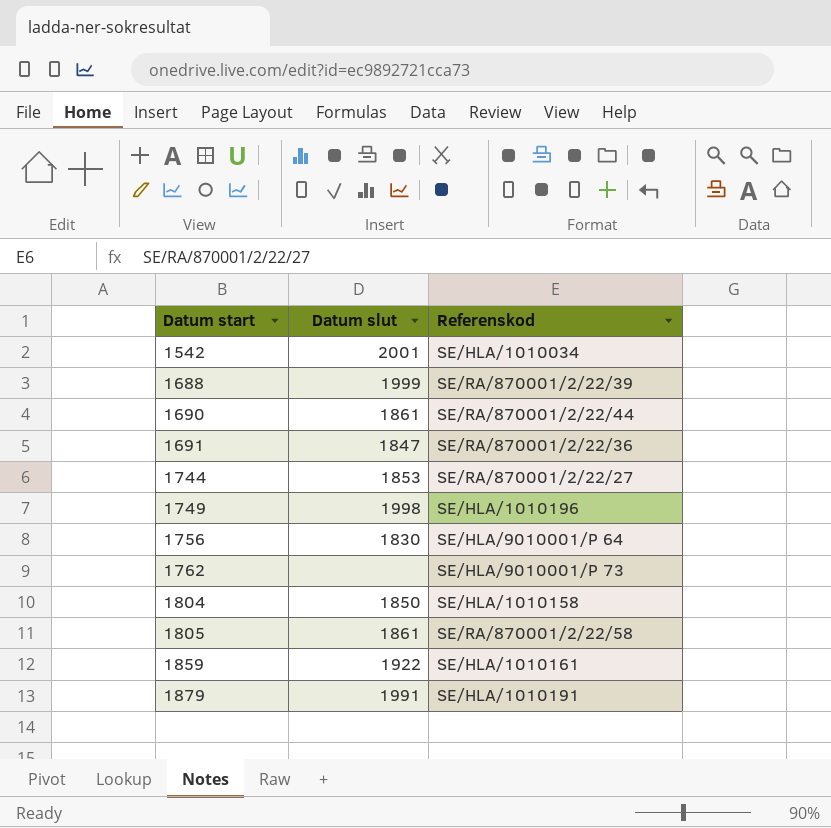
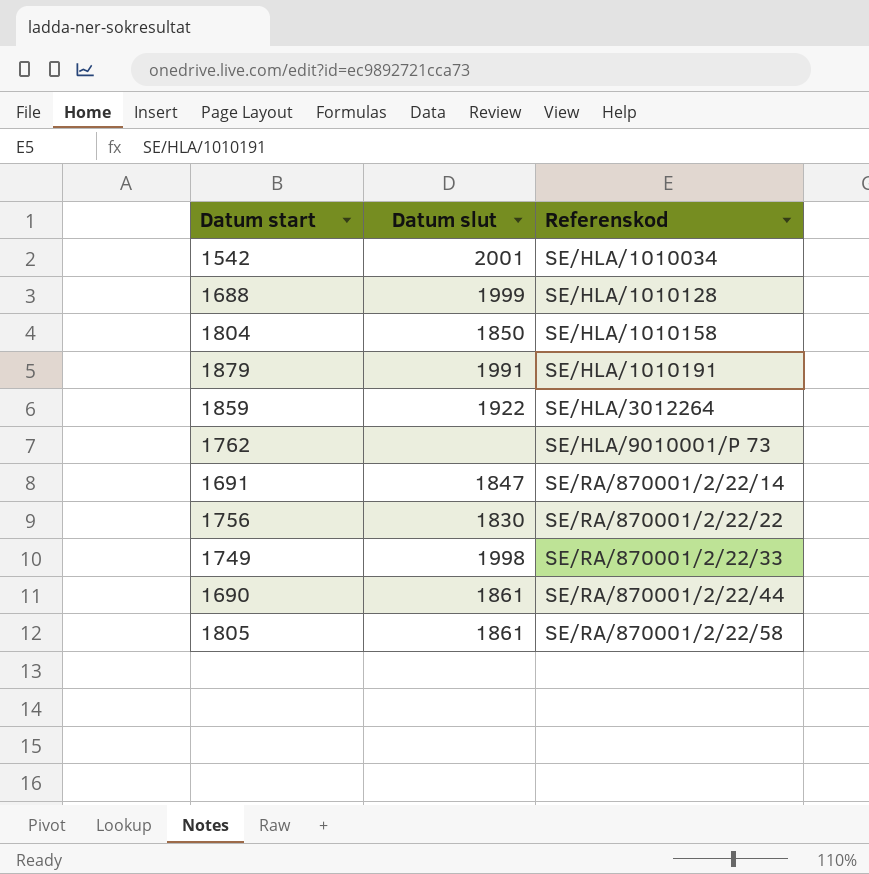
row order: Datum start ascending -> Referenskod ascending
row 1744: 1853 | SE/RA/870001/2/22/27 -> none
1688 | Referenskod: SE/RA/870001/2/22/39 -> SE/HLA/1010128
1859 | Referenskod: SE/HLA/1010161 -> SE/HLA/3012264
1691 | Referenskod: SE/RA/870001/2/22/36 -> SE/RA/870001/2/22/14
1756 | Referenskod: SE/HLA/9010001/P 64 -> SE/RA/870001/2/22/22
1749 | Referenskod: SE/HLA/1010196 -> SE/RA/870001/2/22/33

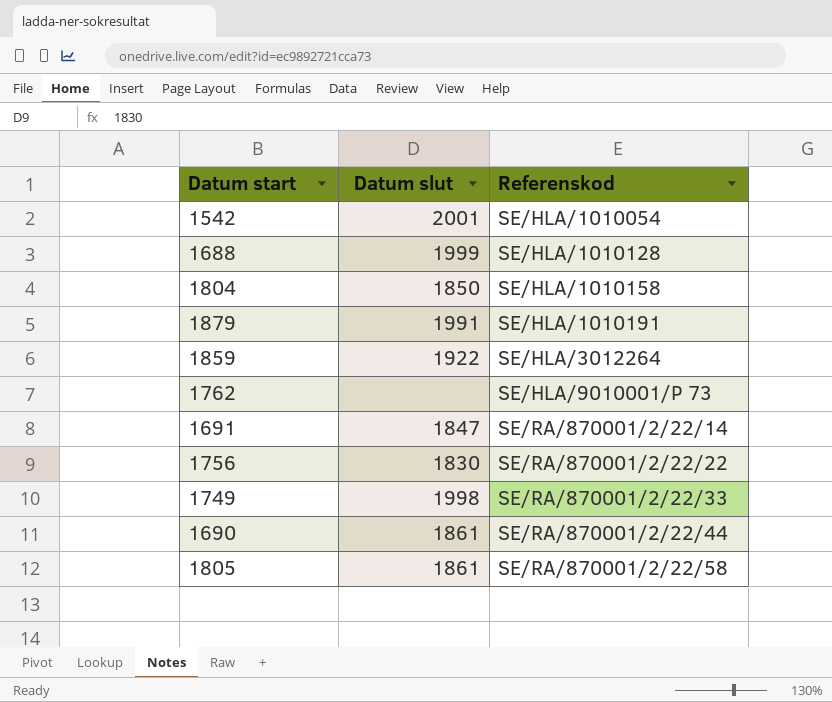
1542 | Referenskod: SE/HLA/1010034 -> SE/HLA/1010054

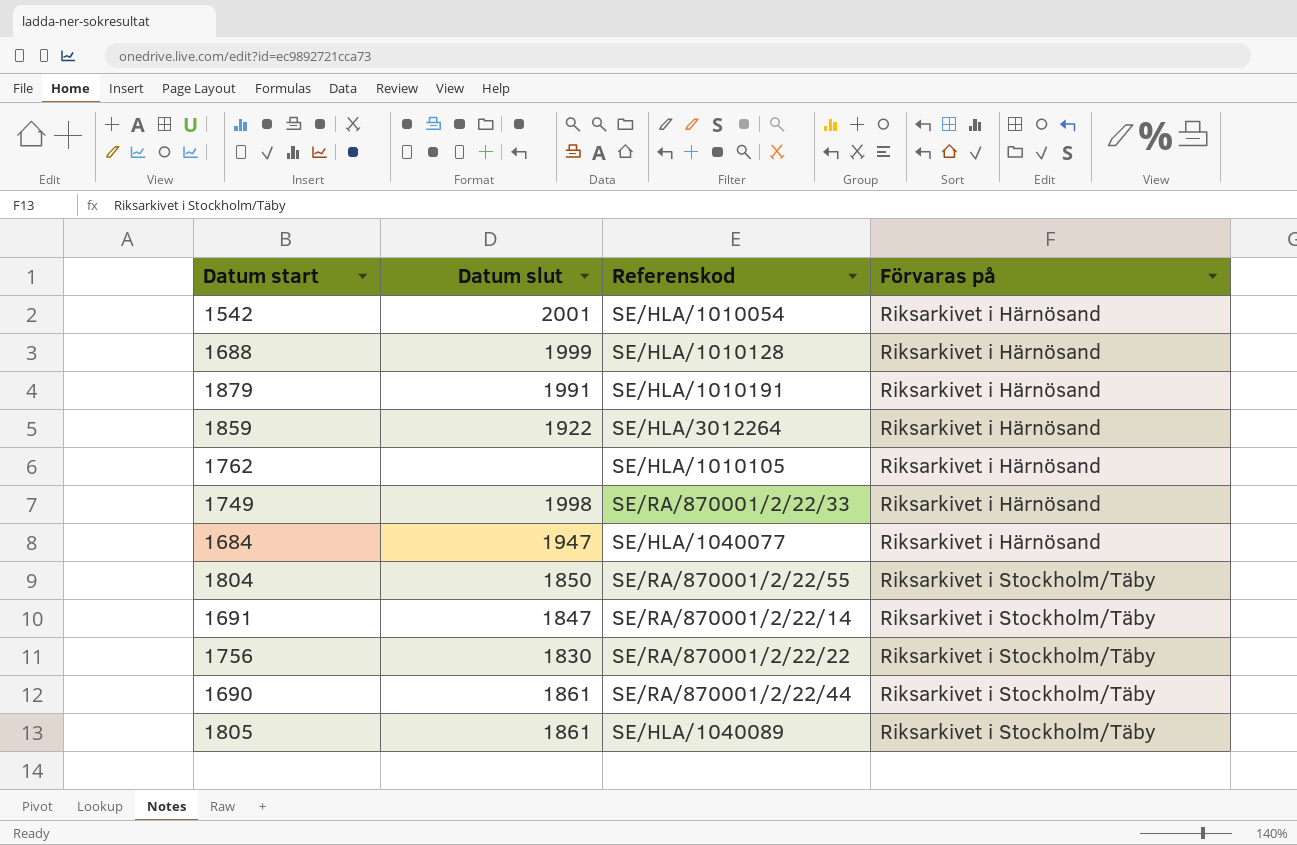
row order: Referenskod ascending -> Förvaras på ascending
column Förvaras på | position: none -> 4
1762 | Referenskod: SE/HLA/9010001/P 73 -> SE/HLA/1010105
row 1684: none -> 1947 | SE/HLA/1040077 | Riksarkivet i Härnösand
1804 | Referenskod: SE/HLA/1010158 -> SE/RA/870001/2/22/55
1805 | Referenskod: SE/RA/870001/2/22/58 -> SE/HLA/1040089

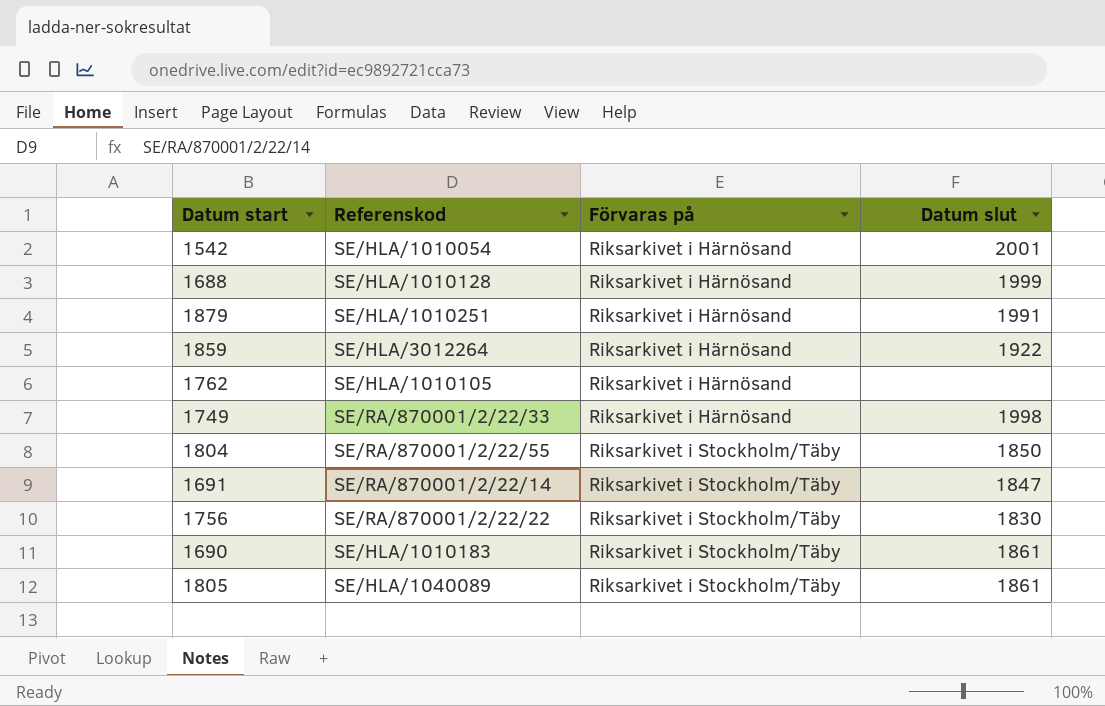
column Datum slut | position: 2 -> 4
row 1684: 1947 | SE/HLA/1040077 | Riksarkivet i Härnösand -> none
1879 | Referenskod: SE/HLA/1010191 -> SE/HLA/1010251
1690 | Referenskod: SE/RA/870001/2/22/44 -> SE/HLA/1010183

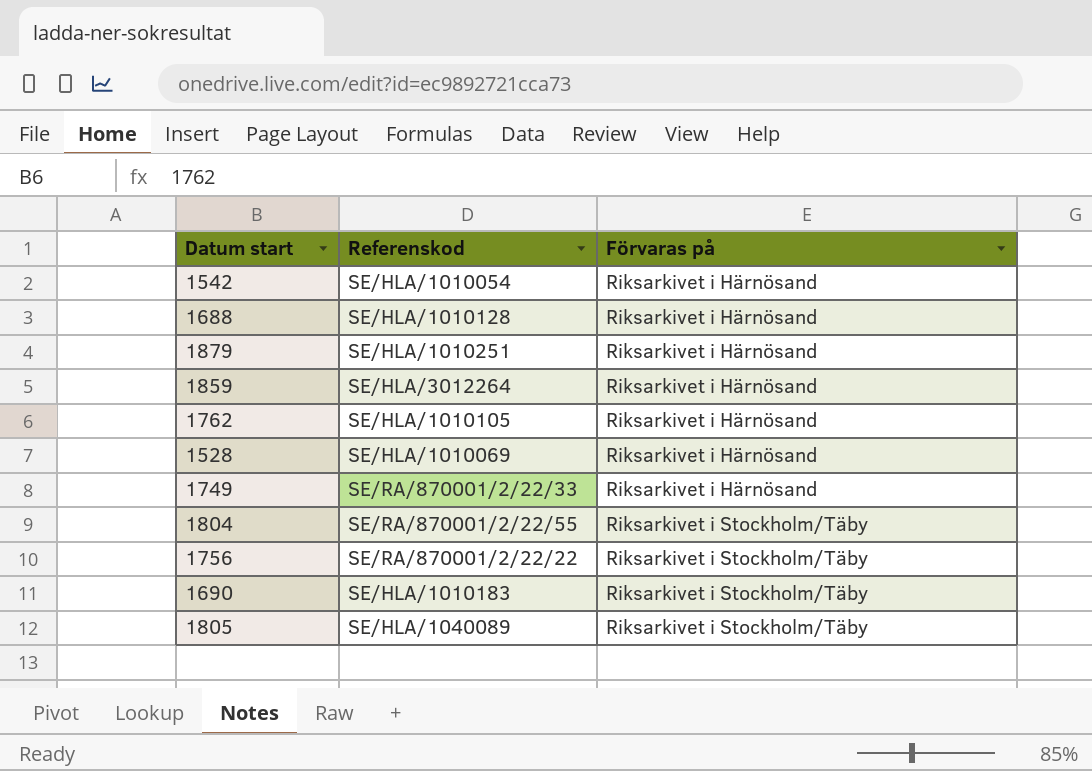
column Datum slut | position: 4 -> none
row 1691: SE/RA/870001/2/22/14 | Riksarkivet i Stockholm/Täby | 1847 -> none
row 1528: none -> SE/HLA/1010069 | Riksarkivet i Härnösand

